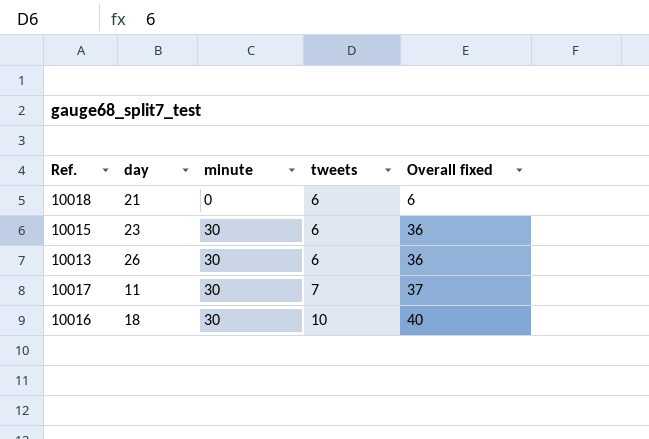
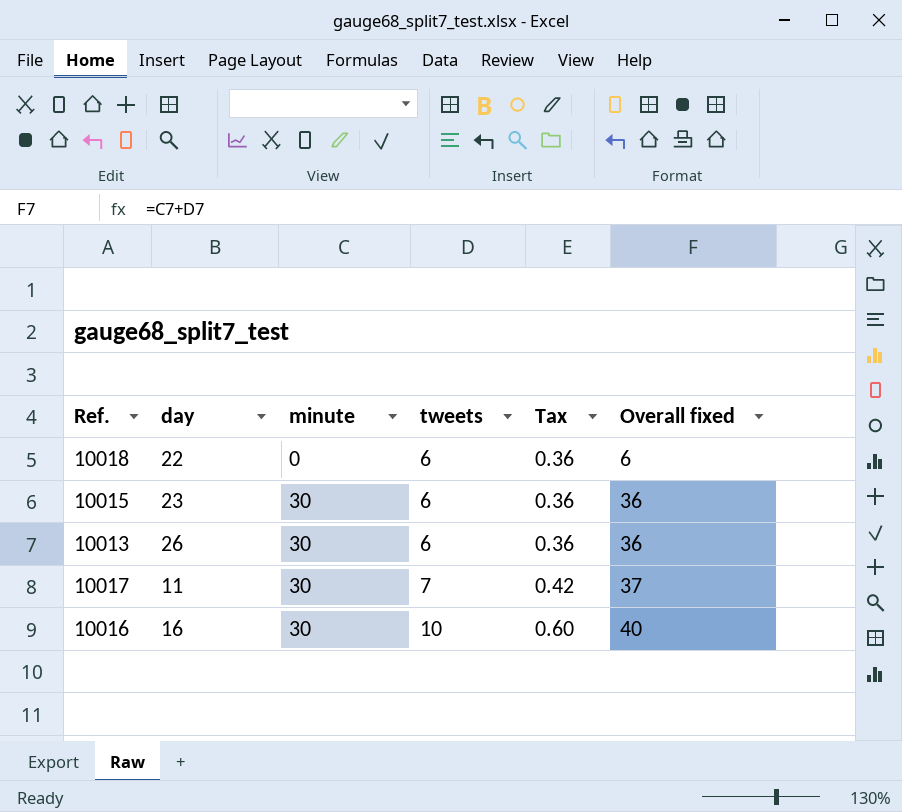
column Tax | formula: none -> [tweets] * 0.06
10018 | day: 21 -> 22
10016 | day: 18 -> 16

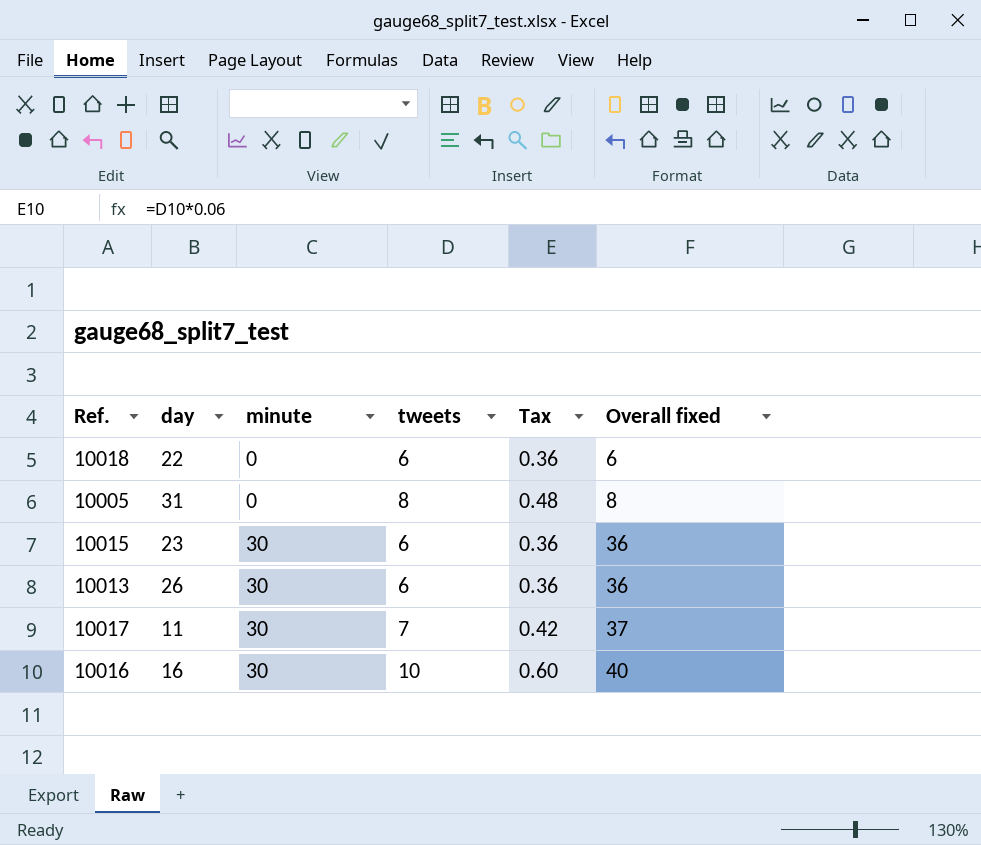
row 10005: none -> 31 | 0 | 8 | 0.48 | 8

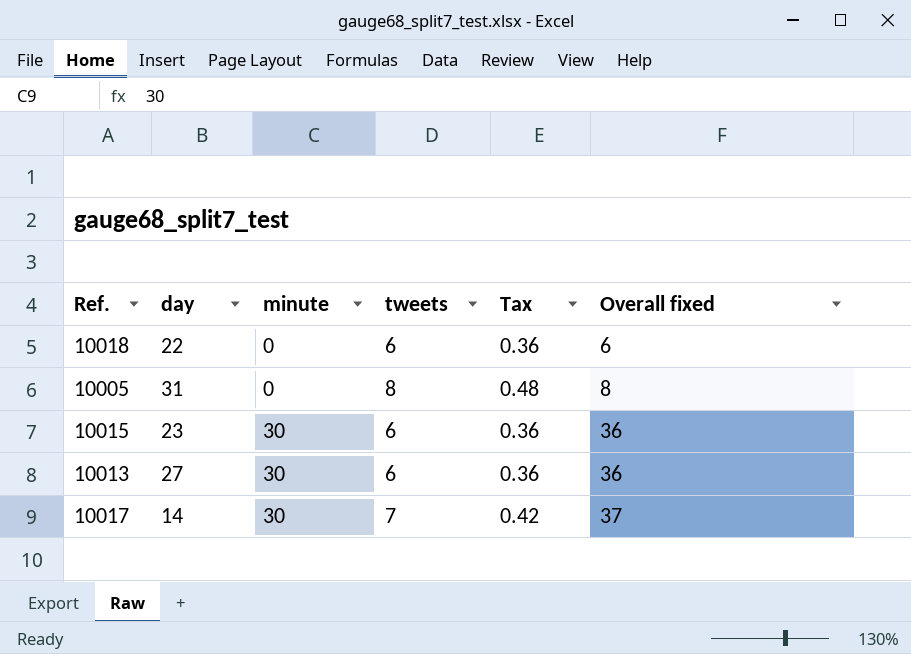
row 10016: 16 | 30 | 10 | 0.60 | 40 -> none
10013 | day: 26 -> 27
10017 | day: 11 -> 14

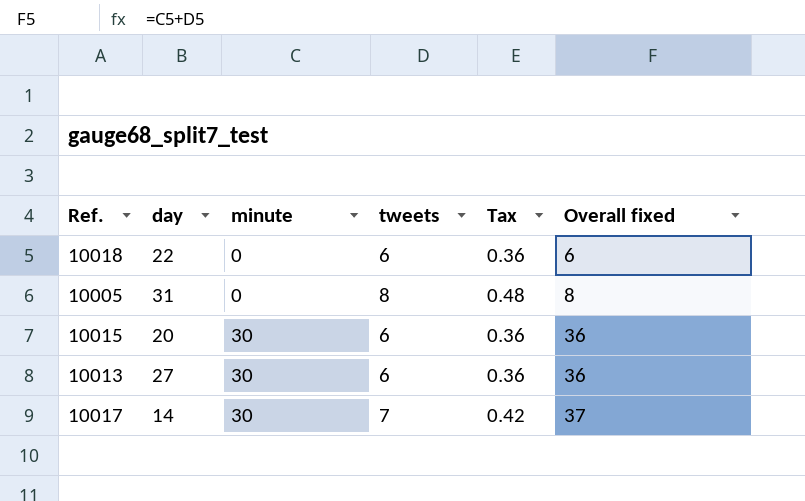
10015 | day: 23 -> 20

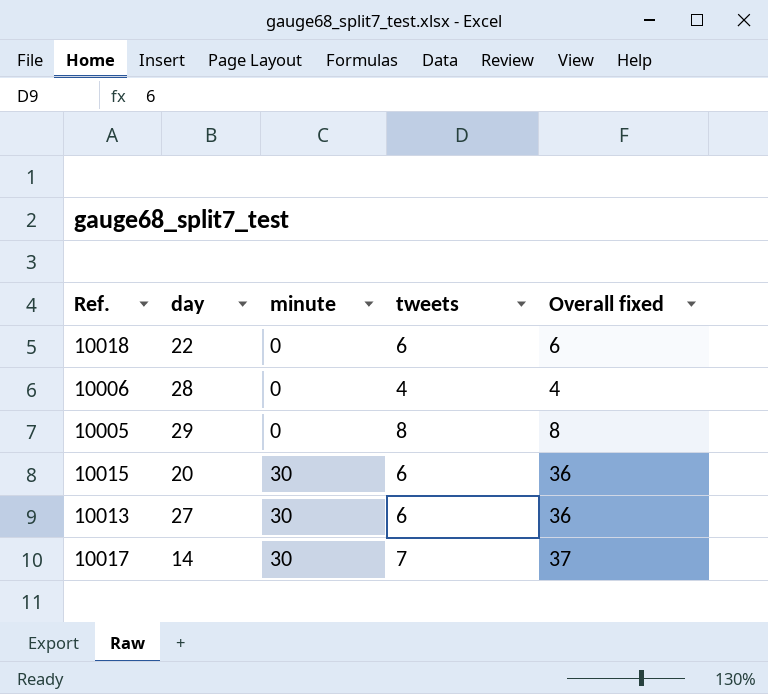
column Tax | formula: [tweets] * 0.06 -> none
row 10006: none -> 28 | 0 | 4 | 4
10005 | day: 31 -> 29

